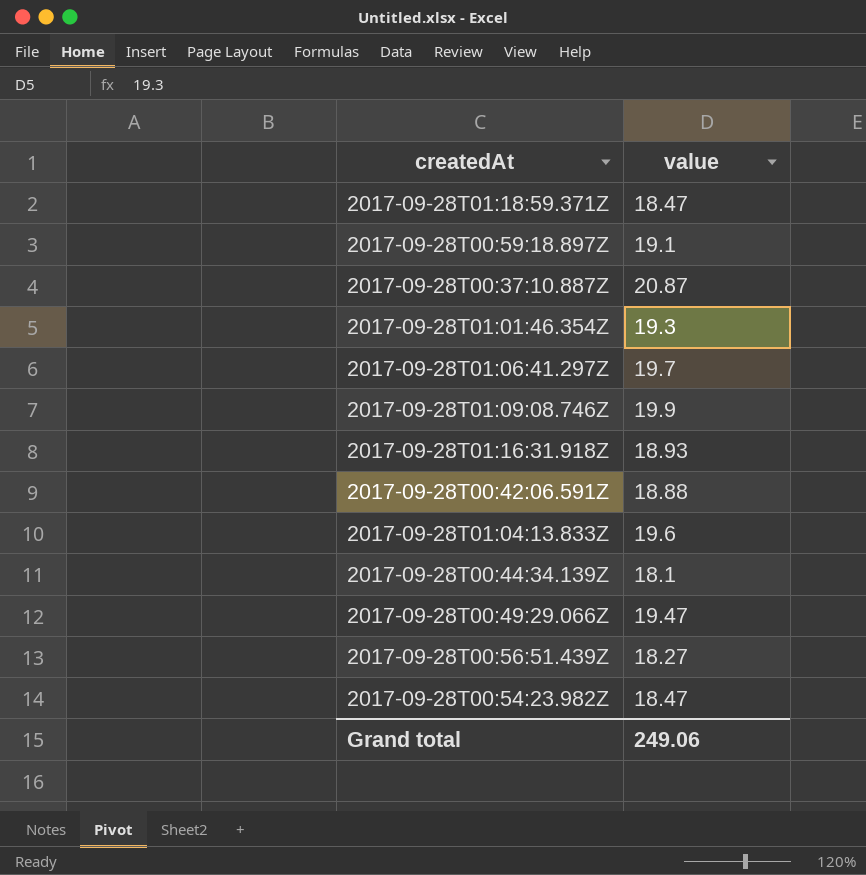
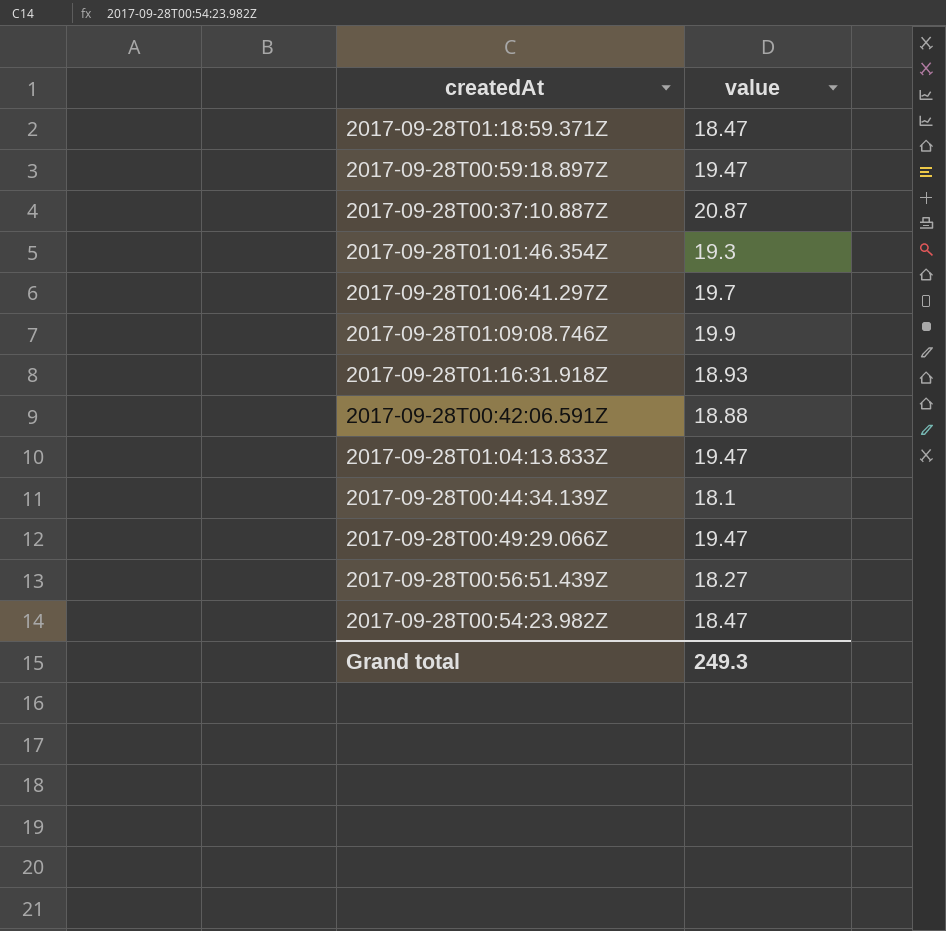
2017-09-28T00:59:18.897Z | value: 19.1 -> 19.47
2017-09-28T01:04:13.833Z | value: 19.6 -> 19.47
Grand total | value: 249.06 -> 249.3

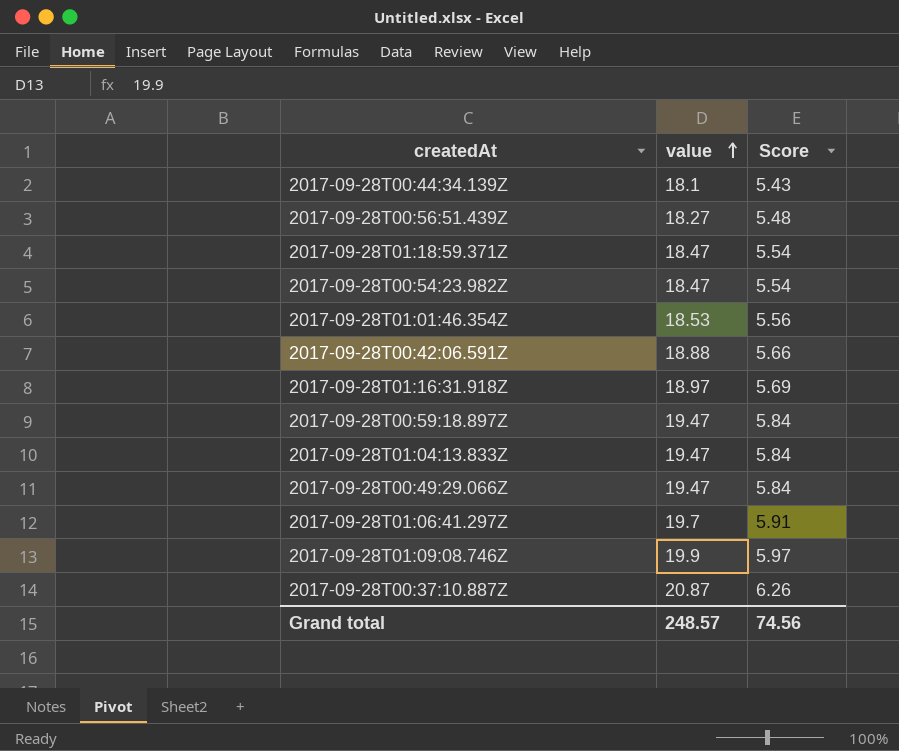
row order: none -> value ascending
column Score | formula: none -> [value] * 0.3
2017-09-28T01:01:46.354Z | value: 19.3 -> 18.53
2017-09-28T01:16:31.918Z | value: 18.93 -> 18.97
Grand total | value: 249.3 -> 248.57

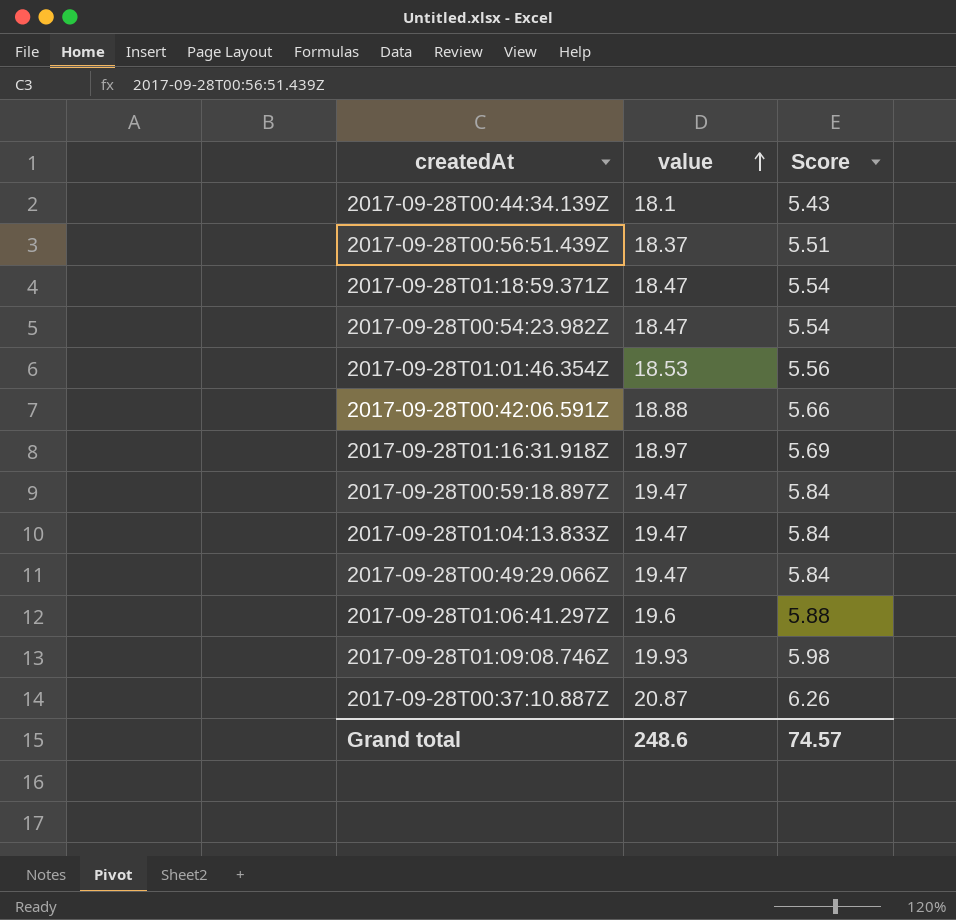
2017-09-28T00:56:51.439Z | value: 18.27 -> 18.37
2017-09-28T00:56:51.439Z | Score: 5.48 -> 5.51
2017-09-28T01:06:41.297Z | value: 19.7 -> 19.6
2017-09-28T01:06:41.297Z | Score: 5.91 -> 5.88
2017-09-28T01:09:08.746Z | value: 19.9 -> 19.93
2017-09-28T01:09:08.746Z | Score: 5.97 -> 5.98
Grand total | value: 248.57 -> 248.6
Grand total | Score: 74.56 -> 74.57

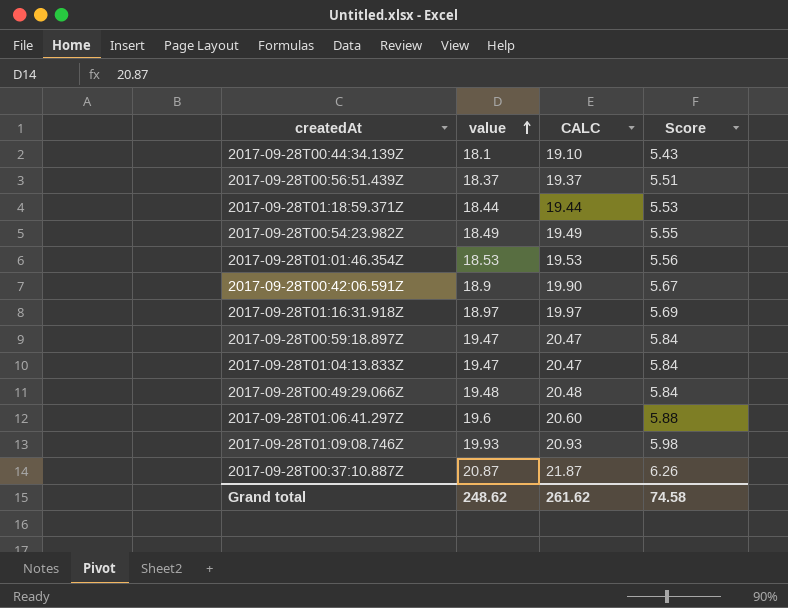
column CALC | formula: none -> [value] + 1
2017-09-28T01:18:59.371Z | value: 18.47 -> 18.44
2017-09-28T01:18:59.371Z | Score: 5.54 -> 5.53
2017-09-28T00:54:23.982Z | value: 18.47 -> 18.49
2017-09-28T00:54:23.982Z | Score: 5.54 -> 5.55
2017-09-28T00:42:06.591Z | value: 18.88 -> 18.9
2017-09-28T00:42:06.591Z | Score: 5.66 -> 5.67
2017-09-28T00:49:29.066Z | value: 19.47 -> 19.48
Grand total | value: 248.6 -> 248.62
Grand total | Score: 74.57 -> 74.58

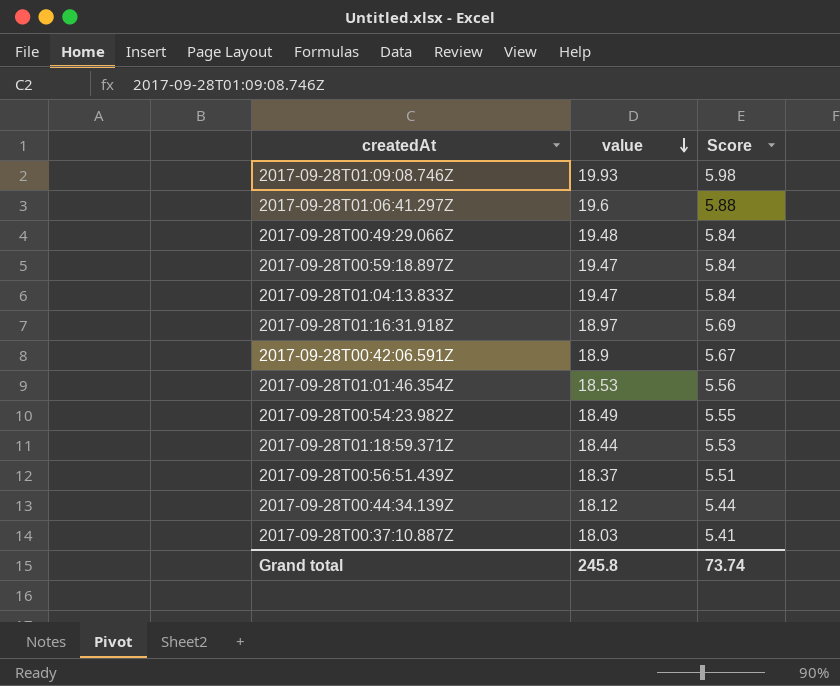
row order: value ascending -> value descending
column CALC | formula: [value] + 1 -> none
2017-09-28T00:44:34.139Z | value: 18.1 -> 18.12
2017-09-28T00:44:34.139Z | Score: 5.43 -> 5.44
2017-09-28T00:37:10.887Z | value: 20.87 -> 18.03
2017-09-28T00:37:10.887Z | Score: 6.26 -> 5.41
Grand total | value: 248.62 -> 245.8
Grand total | Score: 74.58 -> 73.74

